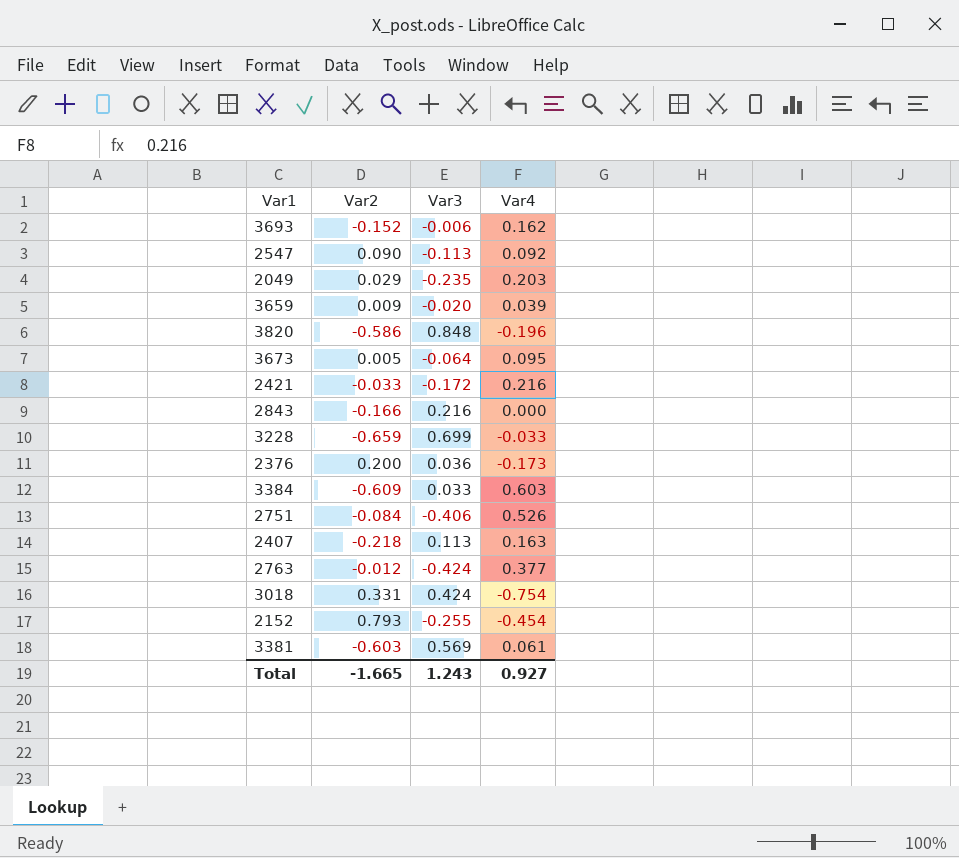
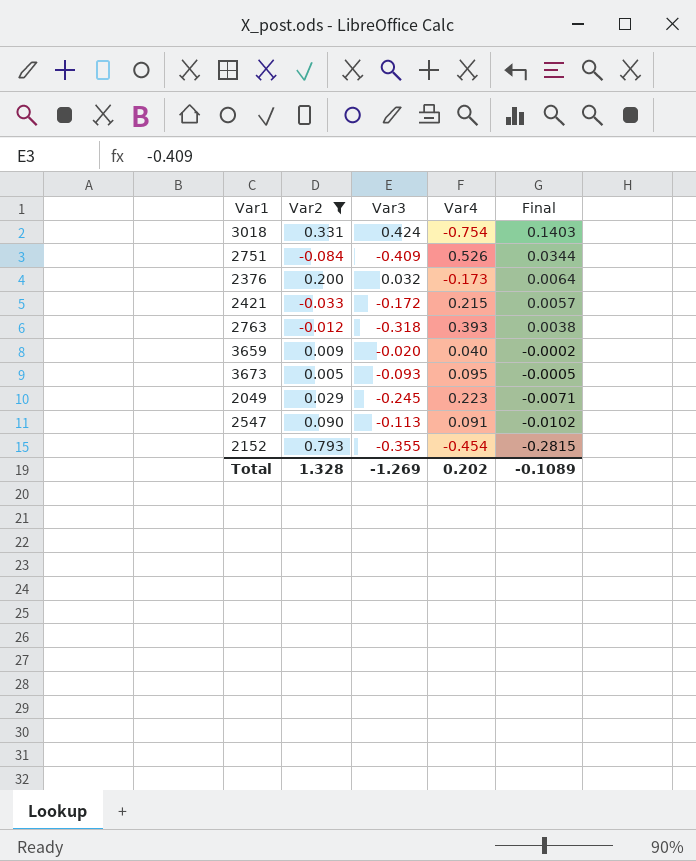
filter: none -> Var2 >= -0.084
row order: none -> Final descending
column Final | formula: none -> [Var2] * [Var3]
2751 | Var3: -0.406 -> -0.409
2376 | Var3: 0.036 -> 0.032
2421 | Var4: 0.216 -> 0.215
2763 | Var3: -0.424 -> -0.318
2763 | Var4: 0.377 -> 0.393
3659 | Var4: 0.039 -> 0.040
3673 | Var3: -0.064 -> -0.093
2049 | Var3: -0.235 -> -0.245
2049 | Var4: 0.203 -> 0.223
2547 | Var4: 0.092 -> 0.091
2152 | Var3: -0.255 -> -0.355
Total | Var2: -1.665 -> 1.328
Total | Var3: 1.243 -> -1.269
Total | Var4: 0.927 -> 0.202

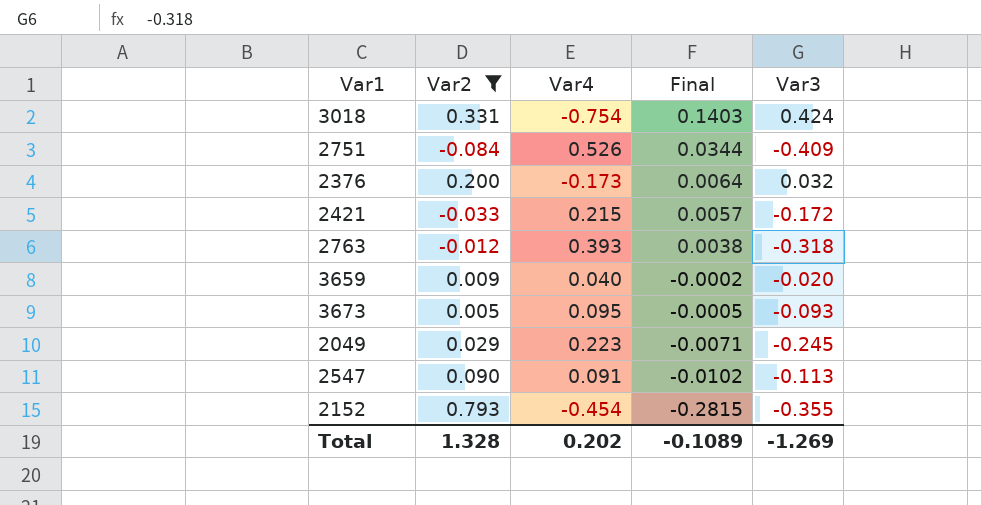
column Var3 | position: 3 -> 5

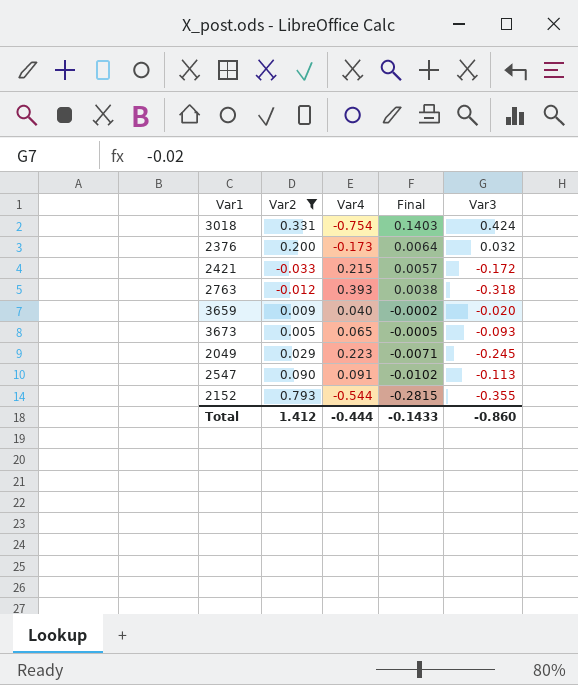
row 2751: -0.084 | 0.526 | 0.0344 | -0.409 -> none
3673 | Var4: 0.095 -> 0.065
2152 | Var4: -0.454 -> -0.544
Total | Var2: 1.328 -> 1.412
Total | Var4: 0.202 -> -0.444
Total | Final: -0.1089 -> -0.1433
Total | Var3: -1.269 -> -0.860

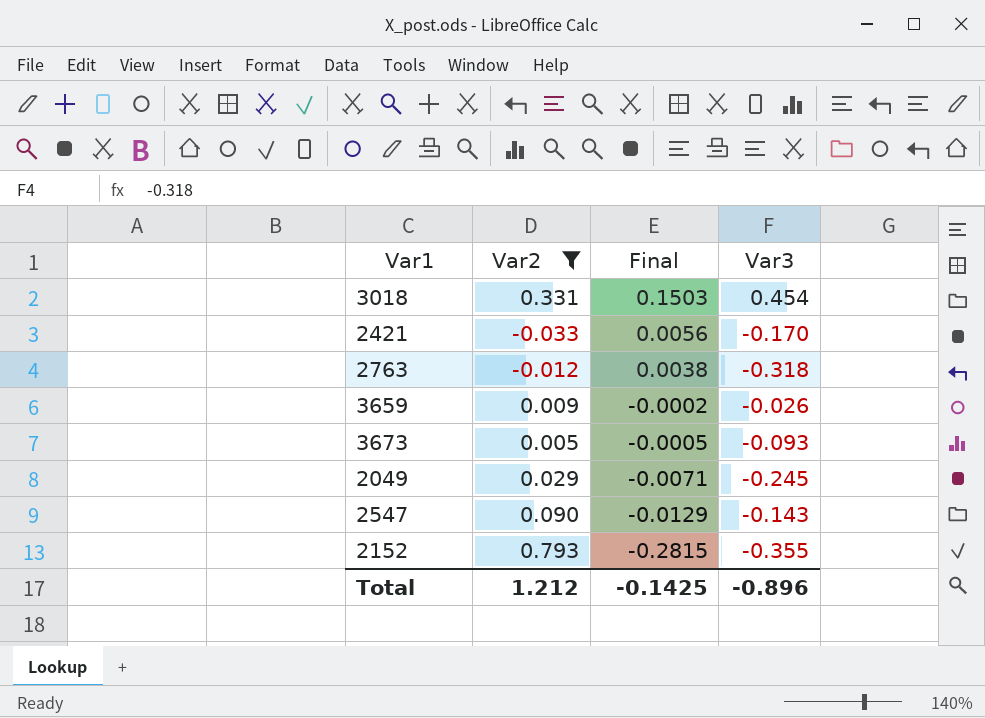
column Var4 | position: 3 -> none
row 2376: 0.200 | -0.173 | 0.0064 | 0.032 -> none
3018 | Final: 0.1403 -> 0.1503
3018 | Var3: 0.424 -> 0.454
2421 | Final: 0.0057 -> 0.0056
2421 | Var3: -0.172 -> -0.170
3659 | Var3: -0.020 -> -0.026
2547 | Final: -0.0102 -> -0.0129
2547 | Var3: -0.113 -> -0.143
Total | Var2: 1.412 -> 1.212
Total | Final: -0.1433 -> -0.1425
Total | Var3: -0.860 -> -0.896

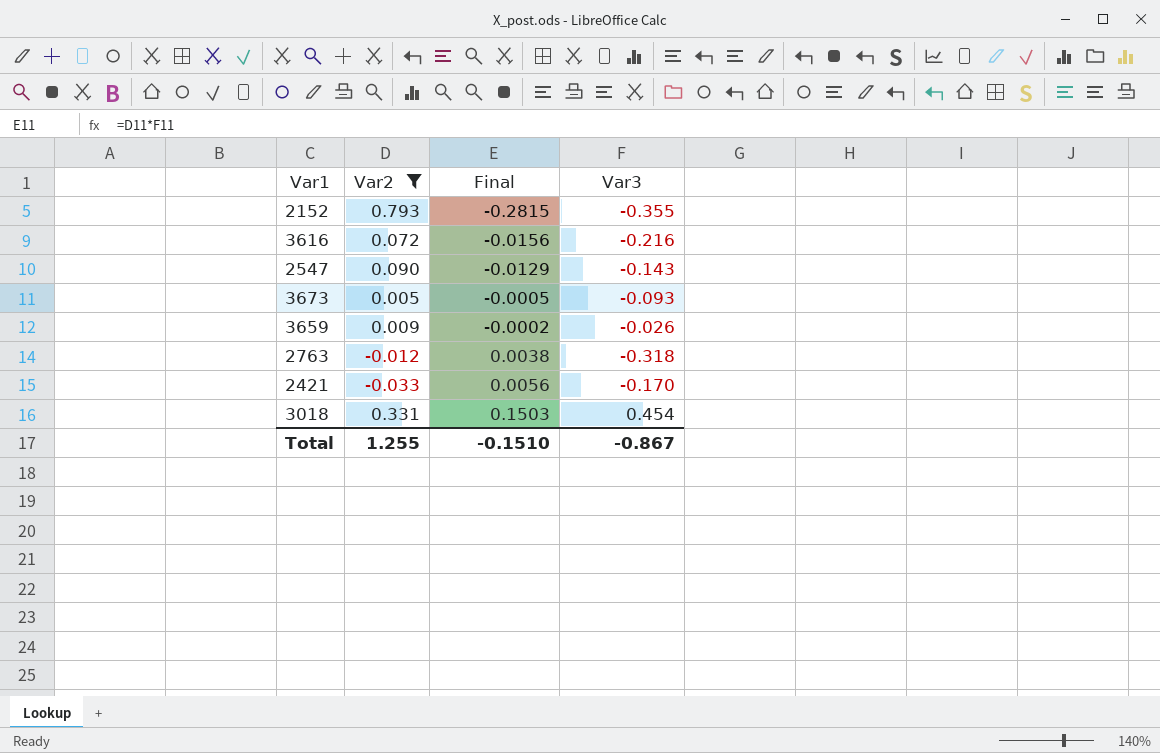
row order: Final descending -> Final ascending
row 2049: 0.029 | -0.0071 | -0.245 -> none
row 3616: none -> 0.072 | -0.0156 | -0.216
Total | Var2: 1.212 -> 1.255
Total | Final: -0.1425 -> -0.1510
Total | Var3: -0.896 -> -0.867

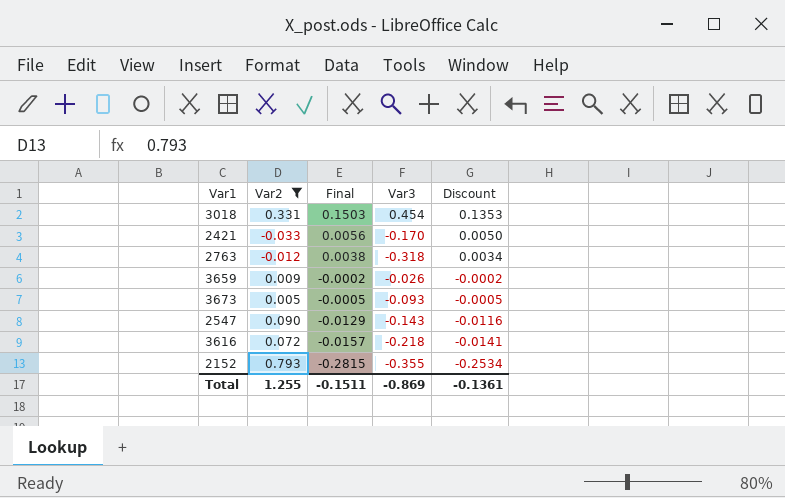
row order: Final ascending -> Final descending
column Discount | formula: none -> [Final] * 0.9
3616 | Final: -0.0156 -> -0.0157
3616 | Var3: -0.216 -> -0.218
Total | Final: -0.1510 -> -0.1511
Total | Var3: -0.867 -> -0.869

